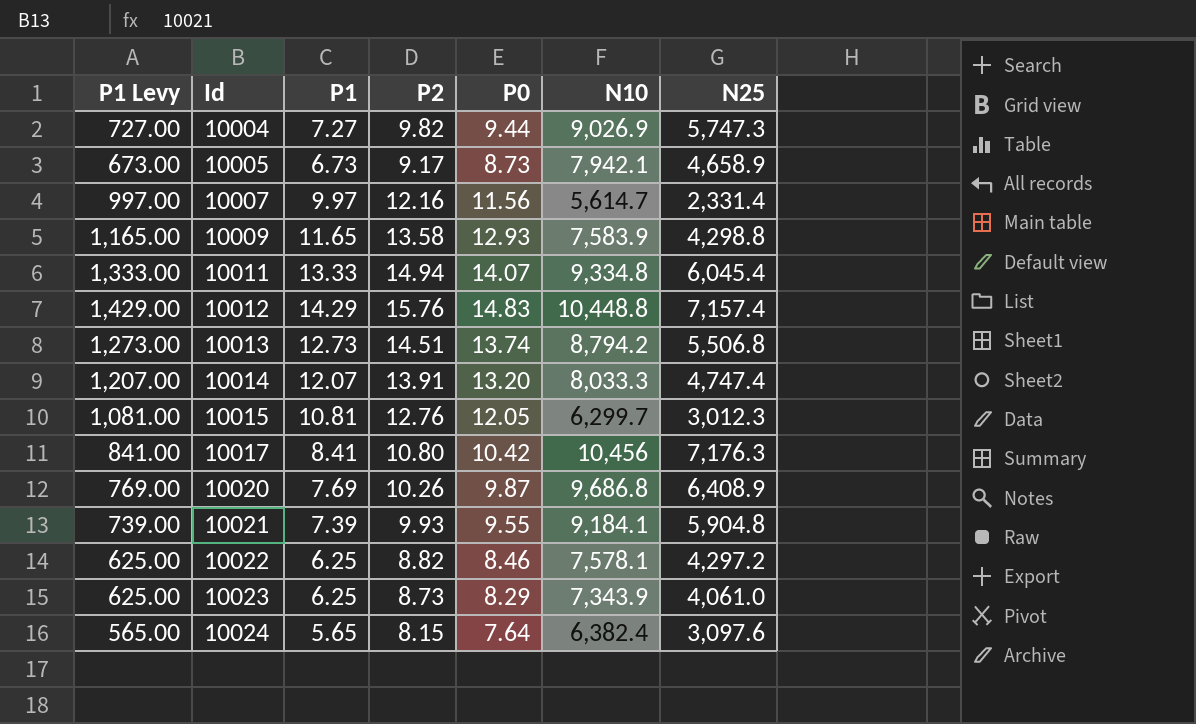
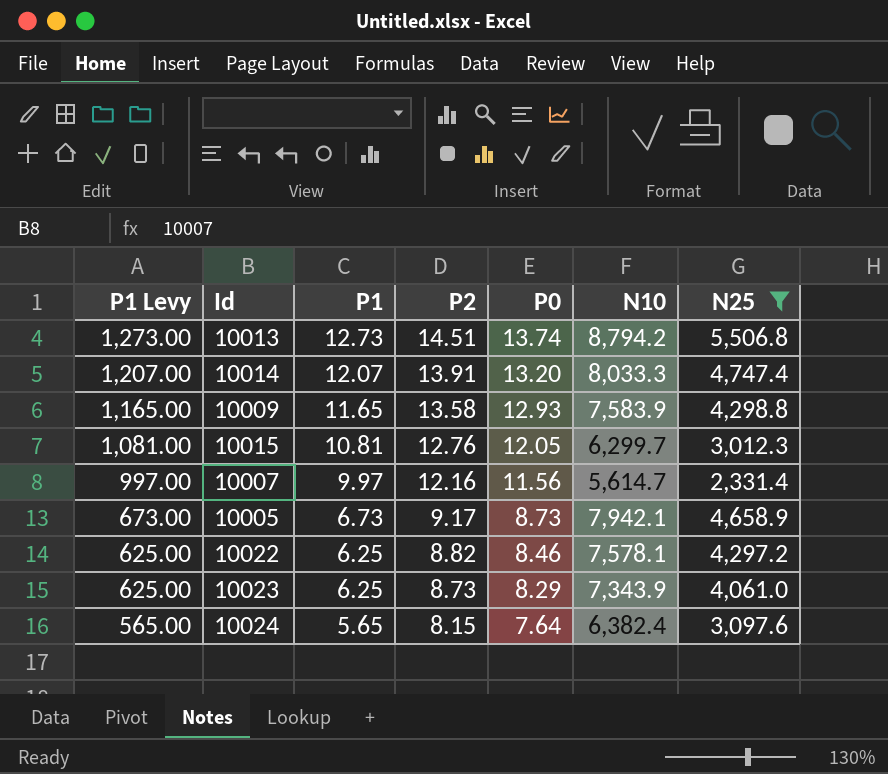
filter: none -> N25 <= 5,506.8
row order: Id ascending -> P1 Levy descending

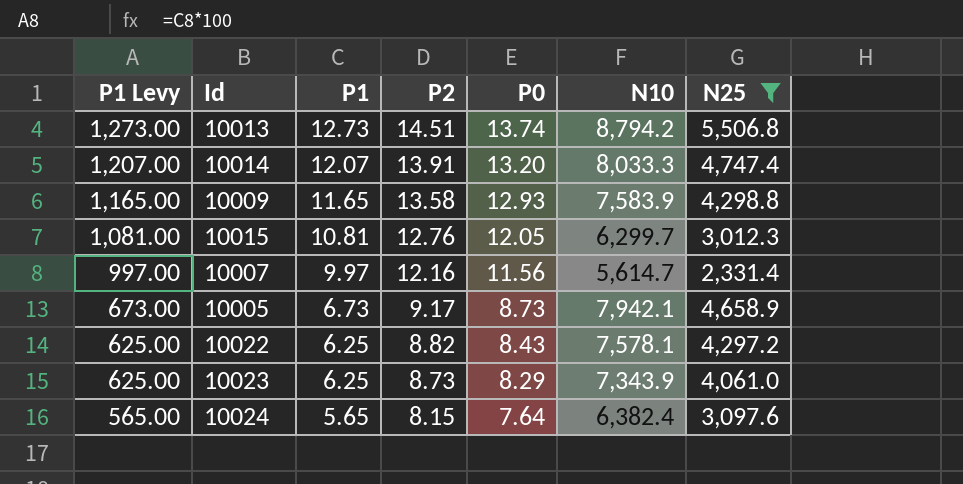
10022 | P0: 8.46 -> 8.43

